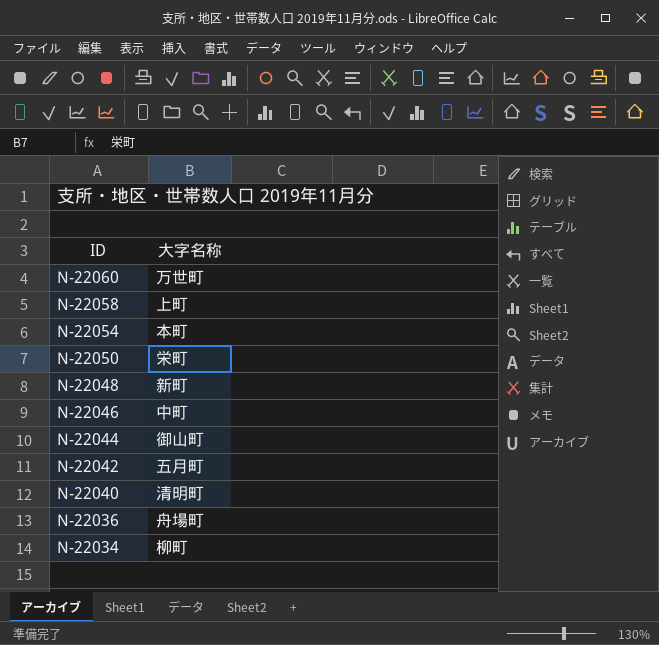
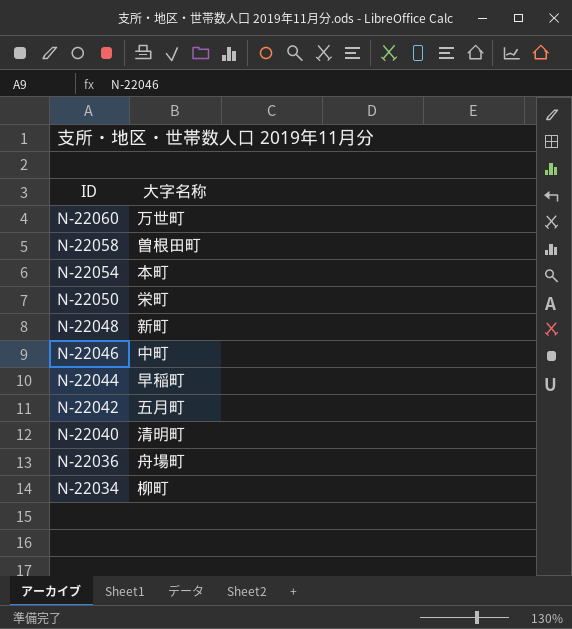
N-22058 | 大字名称: 上町 -> 曽根田町
N-22044 | 大字名称: 御山町 -> 早稲町

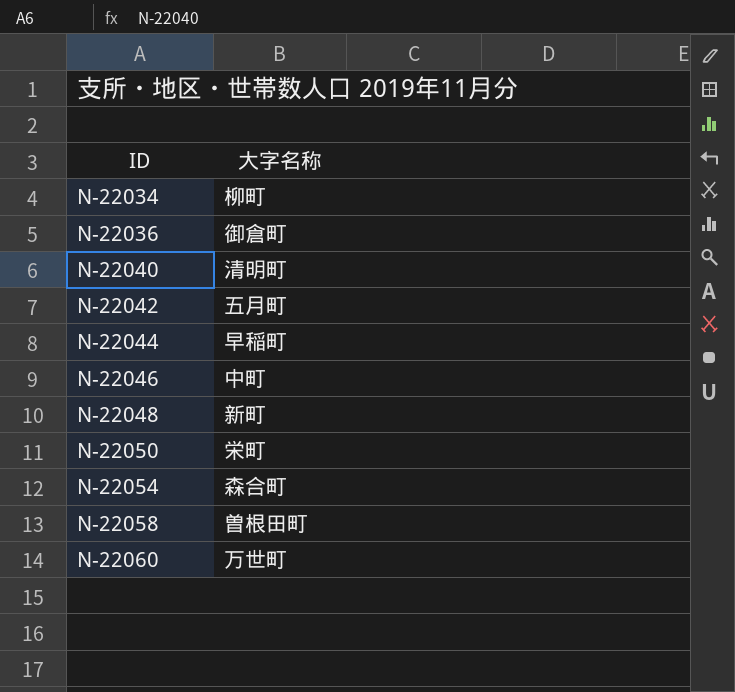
row order: ID descending -> ID ascending
N-22036 | 大字名称: 舟場町 -> 御倉町
N-22054 | 大字名称: 本町 -> 森合町

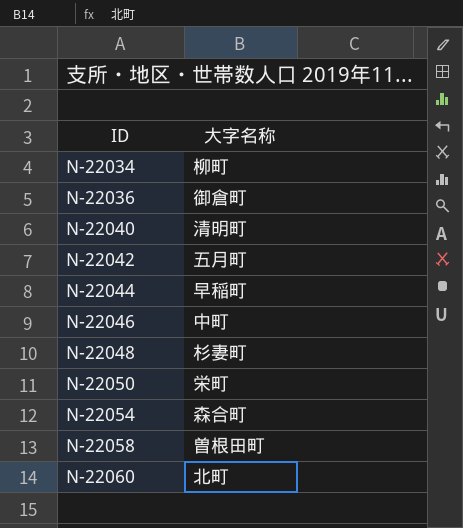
N-22048 | 大字名称: 新町 -> 杉妻町
N-22060 | 大字名称: 万世町 -> 北町

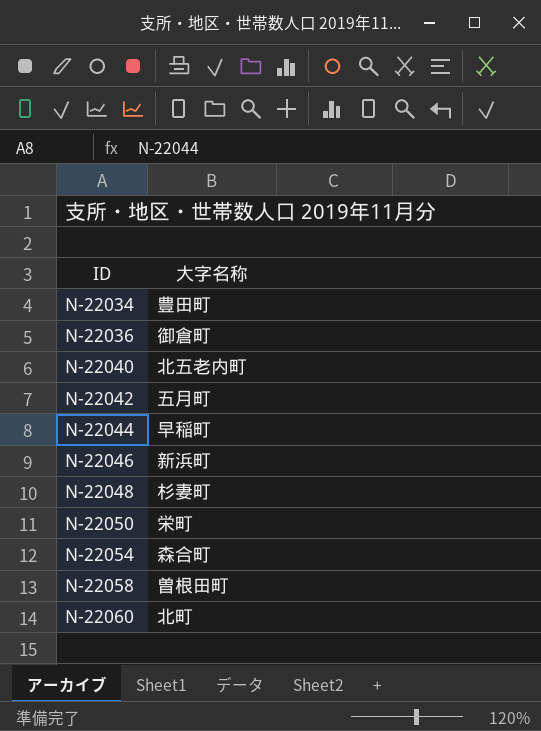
N-22034 | 大字名称: 柳町 -> 豊田町
N-22040 | 大字名称: 清明町 -> 北五老内町
N-22046 | 大字名称: 中町 -> 新浜町

